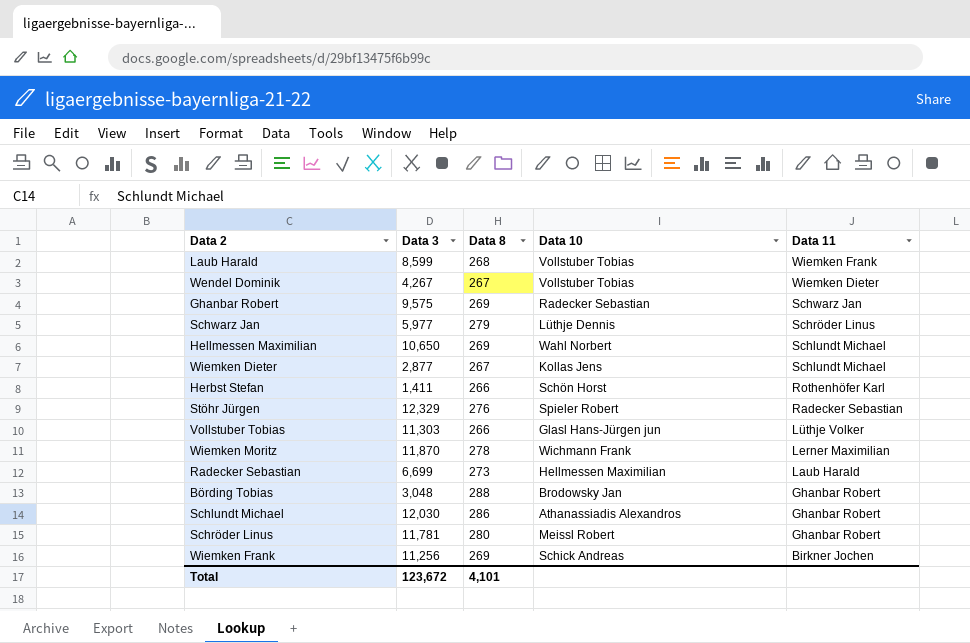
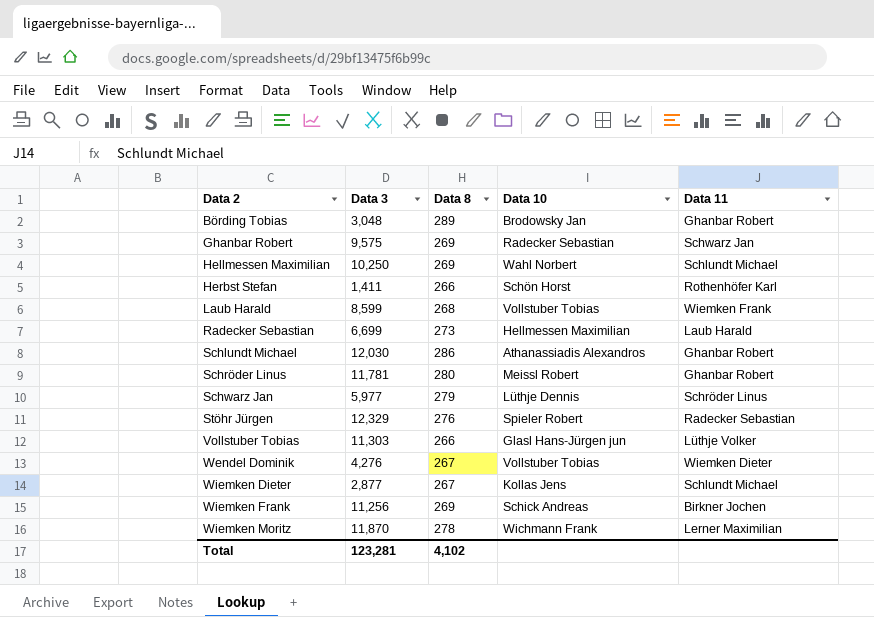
row order: Data 11 descending -> Data 2 ascending
Börding Tobias | Data 8: 288 -> 289
Hellmessen Maximilian | Data 3: 10,650 -> 10,250
Wendel Dominik | Data 3: 4,267 -> 4,276
Total | Data 3: 123,672 -> 123,281
Total | Data 8: 4,101 -> 4,102

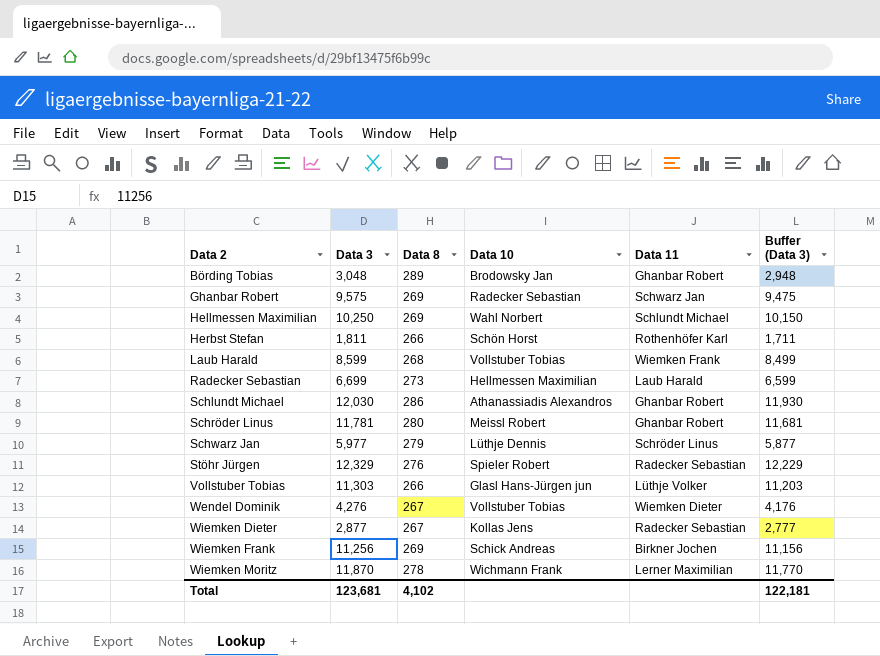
column Buffer (Data 3) | formula: none -> [Data 3] - 100
Herbst Stefan | Data 3: 1,411 -> 1,811
Wiemken Dieter | Data 11: Schlundt Michael -> Radecker Sebastian
Total | Data 3: 123,281 -> 123,681

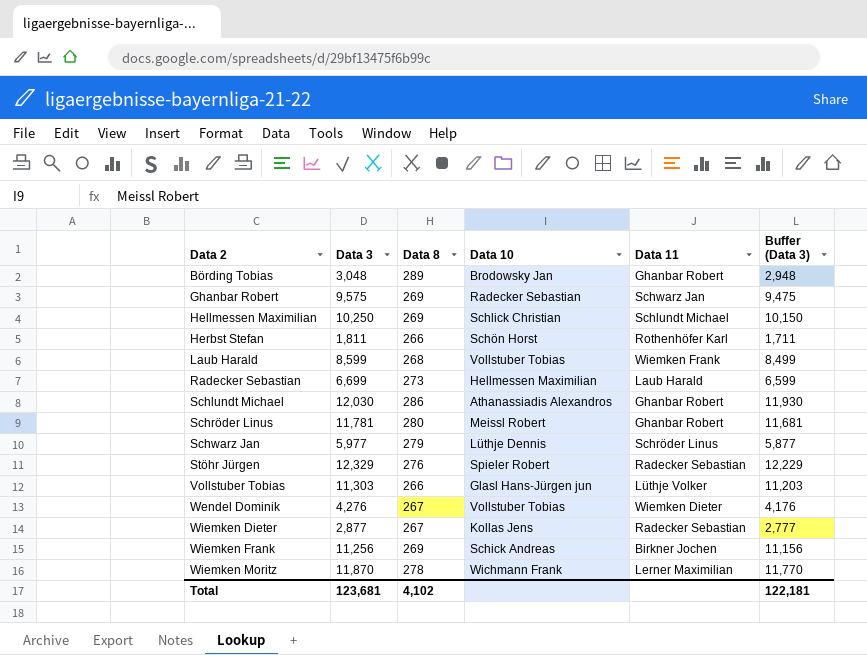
Hellmessen Maximilian | Data 10: Wahl Norbert -> Schlick Christian

